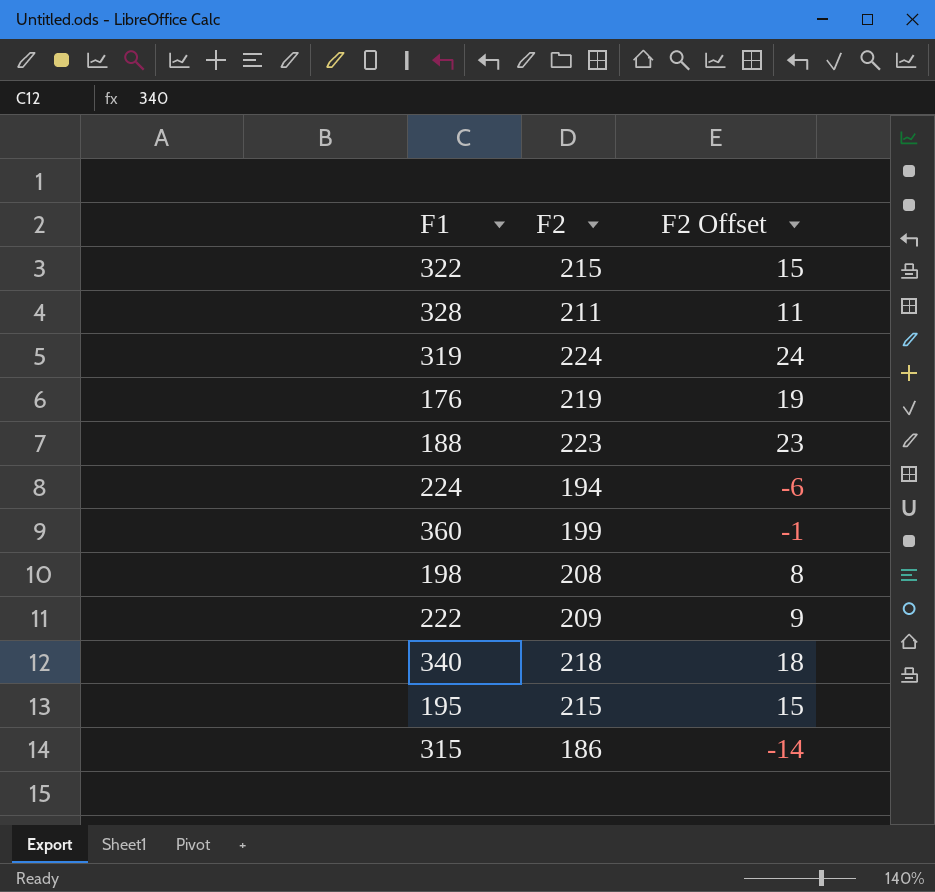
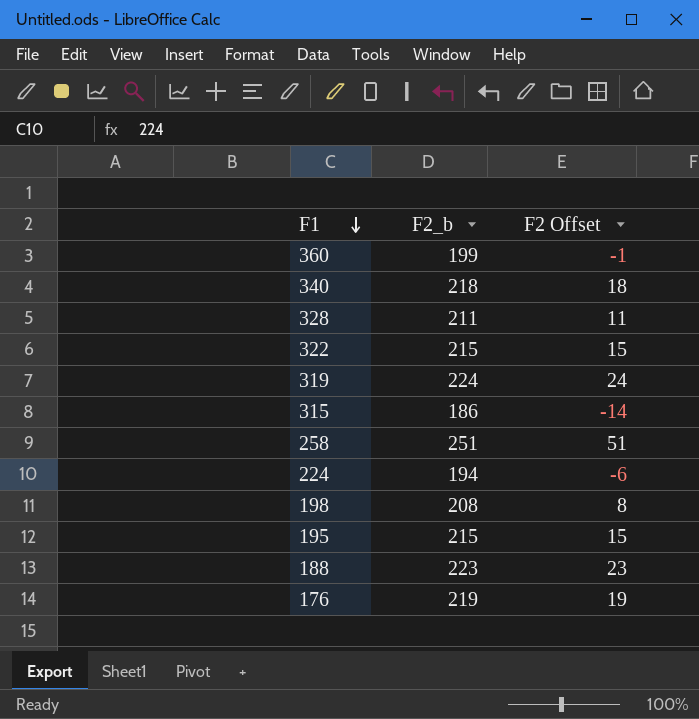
row order: none -> F1 descending
column name: F2 -> F2_b
row 222: 209 | 9 -> none
row 258: none -> 251 | 51

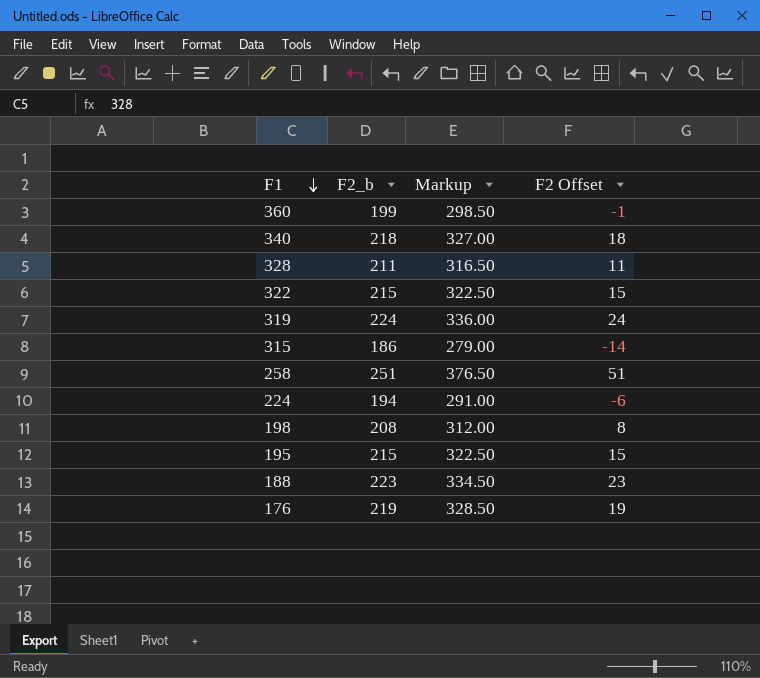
column Markup | formula: none -> [F2_b] * 1.5

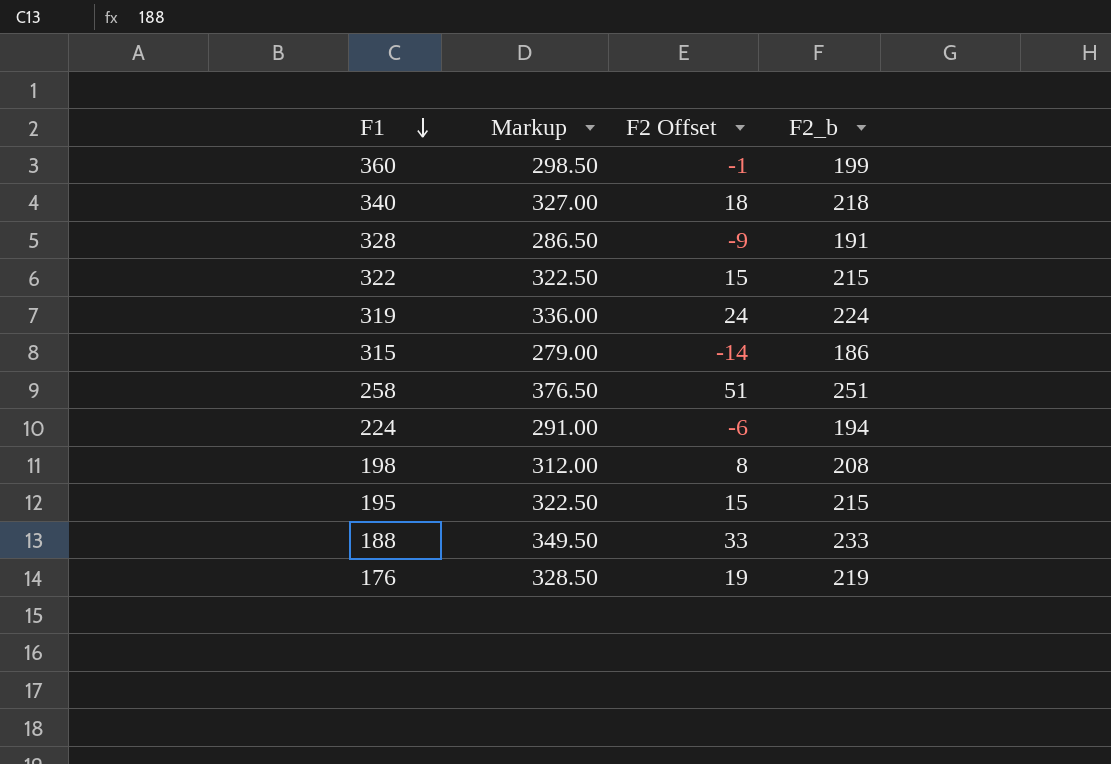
column F2_b | position: 2 -> 4
328 | Markup: 316.50 -> 286.50
328 | F2 Offset: 11 -> -9
328 | F2_b: 211 -> 191
188 | Markup: 334.50 -> 349.50
188 | F2 Offset: 23 -> 33
188 | F2_b: 223 -> 233

